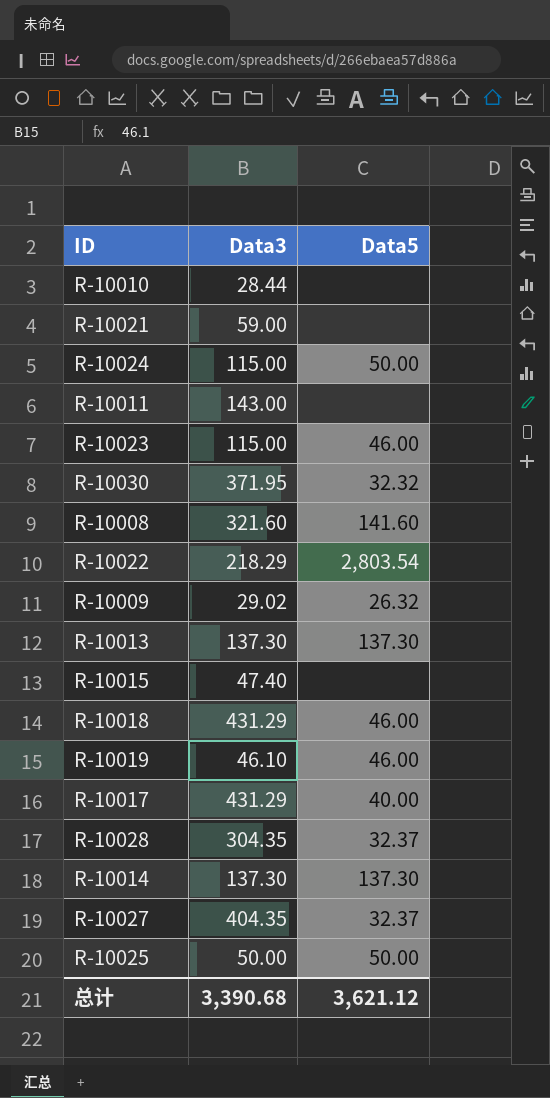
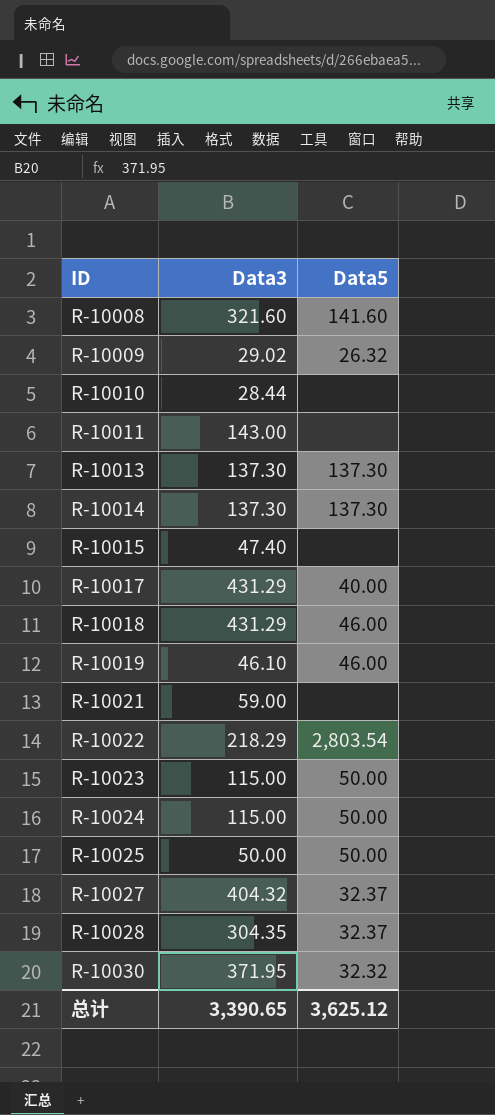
row order: none -> ID ascending
R-10023 | Data5: 46.00 -> 50.00
R-10027 | Data3: 404.35 -> 404.32
总计 | Data3: 3,390.68 -> 3,390.65
总计 | Data5: 3,621.12 -> 3,625.12

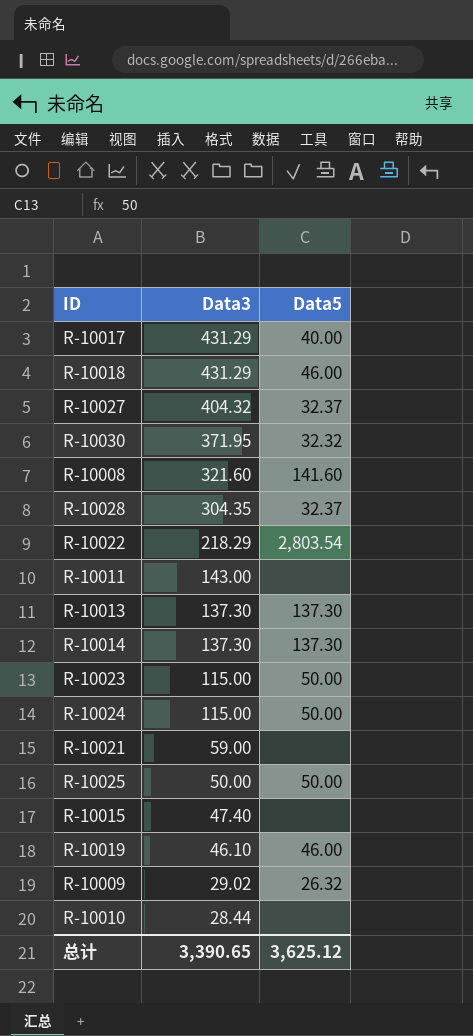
row order: ID ascending -> Data3 descending

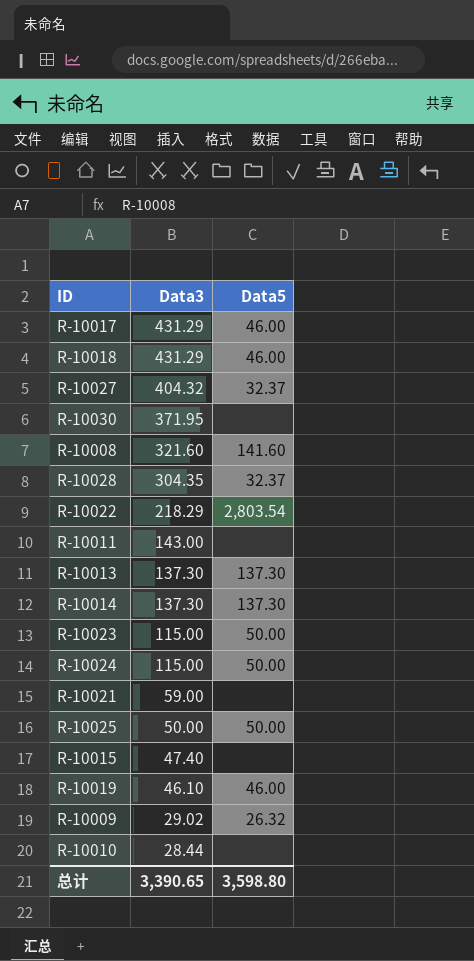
R-10017 | Data5: 40.00 -> 46.00
R-10030 | Data5: 32.32 -> none
总计 | Data5: 3,625.12 -> 3,598.80

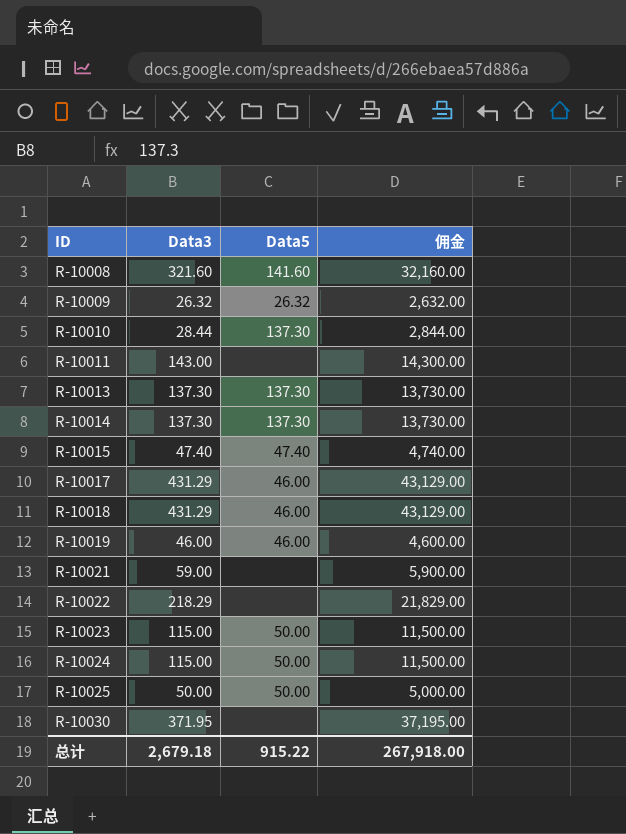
row order: Data3 descending -> ID ascending
column 佣金 | formula: none -> [Data3] * 100
row R-10027: 404.32 | 32.37 -> none
row R-10028: 304.35 | 32.37 -> none
R-10009 | Data3: 29.02 -> 26.32
R-10010 | Data5: none -> 137.30
R-10015 | Data5: none -> 47.40
R-10019 | Data3: 46.10 -> 46.00
R-10022 | Data5: 2,803.54 -> none
总计 | Data3: 3,390.65 -> 2,679.18
总计 | Data5: 3,598.80 -> 915.22

